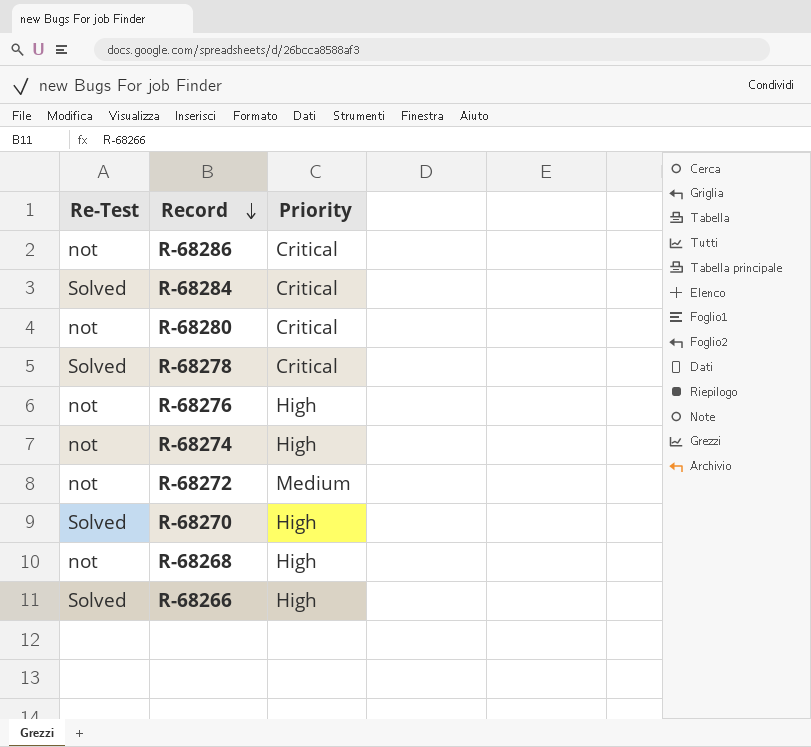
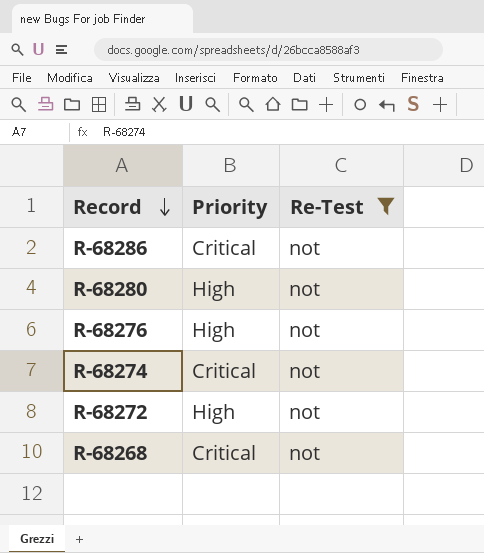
filter: none -> Re-Test = not
column Re-Test | position: 1 -> 3
R-68280 | Priority: Critical -> High
R-68274 | Priority: High -> Critical
R-68272 | Priority: Medium -> High
R-68268 | Priority: High -> Critical

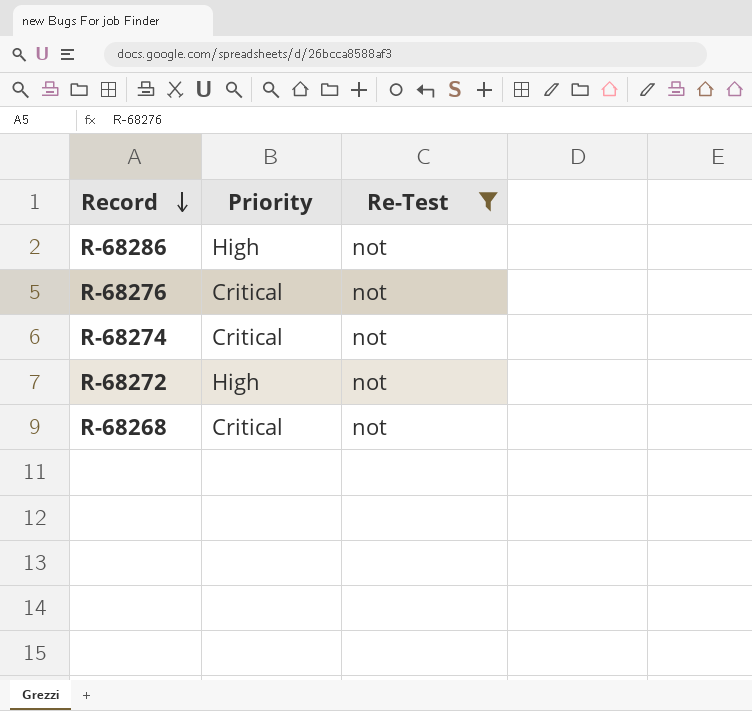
row R-68280: High | not -> none
R-68286 | Priority: Critical -> High
R-68276 | Priority: High -> Critical

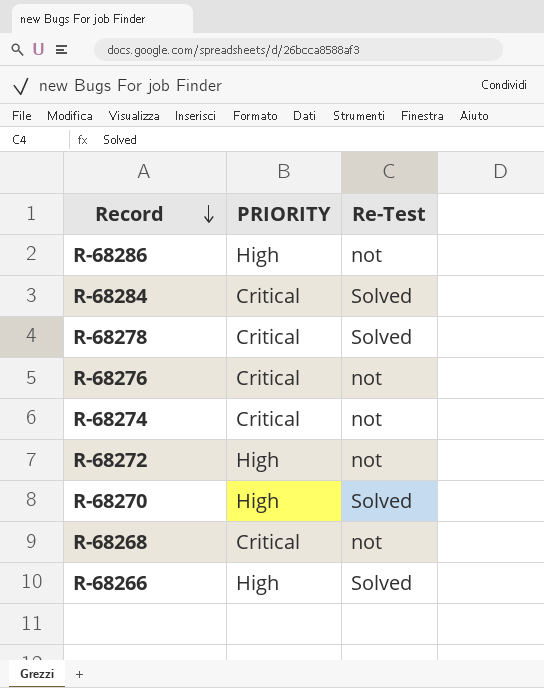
filter: Re-Test = not -> none
column name: Priority -> PRIORITY

